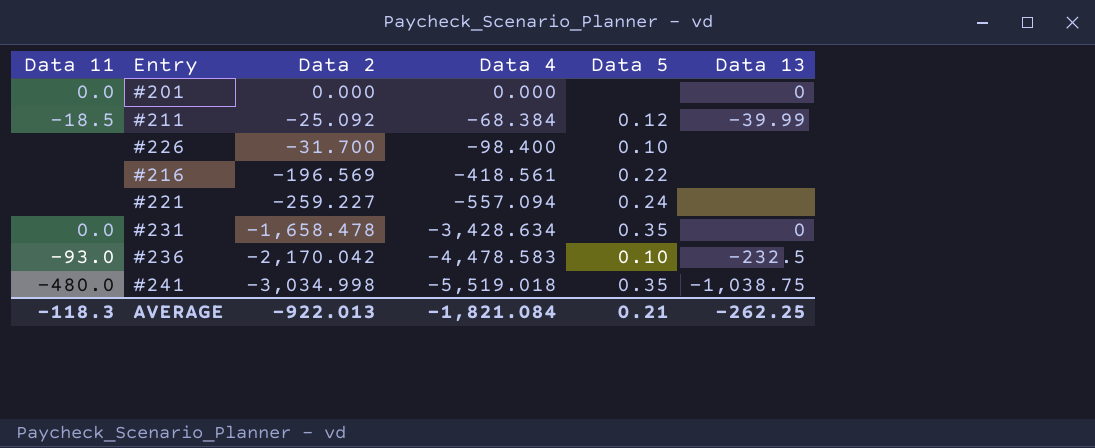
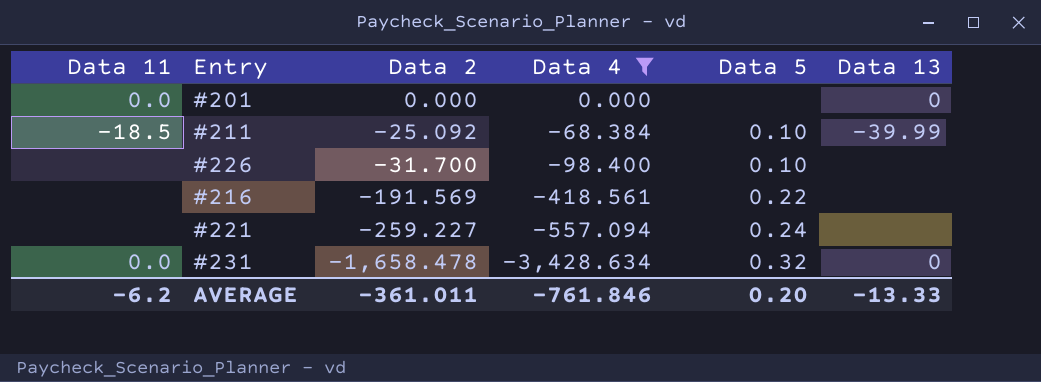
filter: none -> Data 4 >= -3,428.634
#211 | Data 5: 0.12 -> 0.10
#216 | Data 2: -196.569 -> -191.569
#231 | Data 5: 0.35 -> 0.32
AVERAGE | Data 11: -118.3 -> -6.2
AVERAGE | Data 2: -922.013 -> -361.011
AVERAGE | Data 4: -1,821.084 -> -761.846
AVERAGE | Data 5: 0.21 -> 0.20
AVERAGE | Data 13: -262.25 -> -13.33

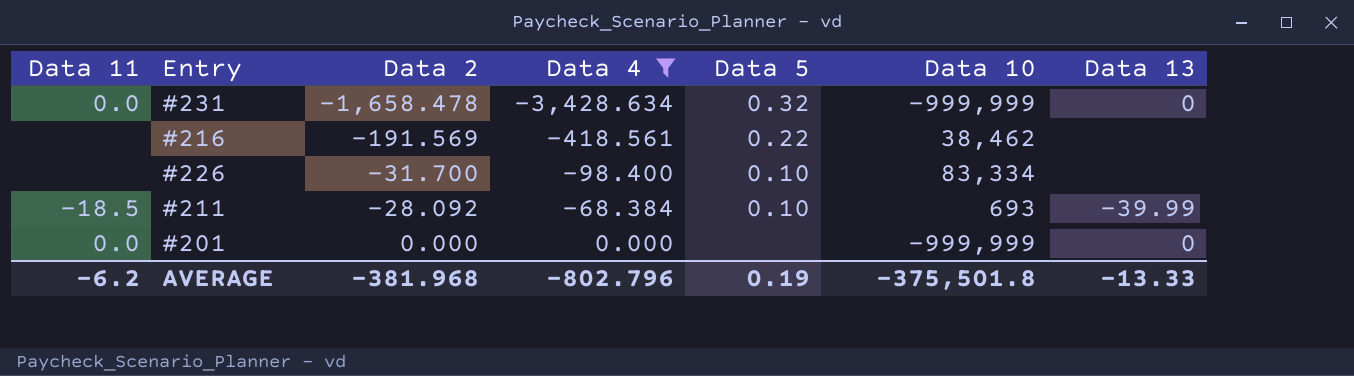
row order: Data 2 descending -> Data 2 ascending
column Data 10 | position: none -> 6
row #221: none | -259.227 | -557.094 | 0.24 | none -> none
#211 | Data 2: -25.092 -> -28.092
AVERAGE | Data 2: -361.011 -> -381.968
AVERAGE | Data 4: -761.846 -> -802.796
AVERAGE | Data 5: 0.20 -> 0.19

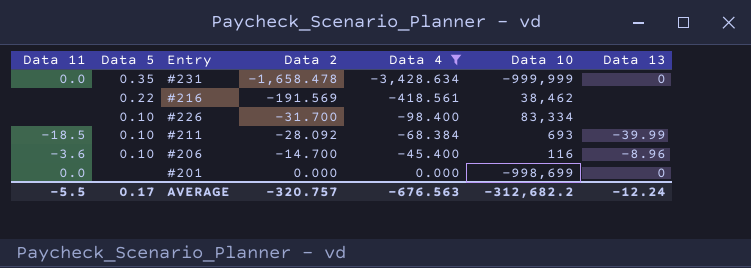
column Data 5 | position: 5 -> 2
#231 | Data 5: 0.32 -> 0.35
row #206: none -> -3.6 | 0.10 | -14.700 | -45.400 | 116 | -8.96
#201 | Data 10: -999,999 -> -998,699
AVERAGE | Data 11: -6.2 -> -5.5
AVERAGE | Data 5: 0.19 -> 0.17
AVERAGE | Data 2: -381.968 -> -320.757
AVERAGE | Data 4: -802.796 -> -676.563
AVERAGE | Data 10: -375,501.8 -> -312,682.2
AVERAGE | Data 13: -13.33 -> -12.24

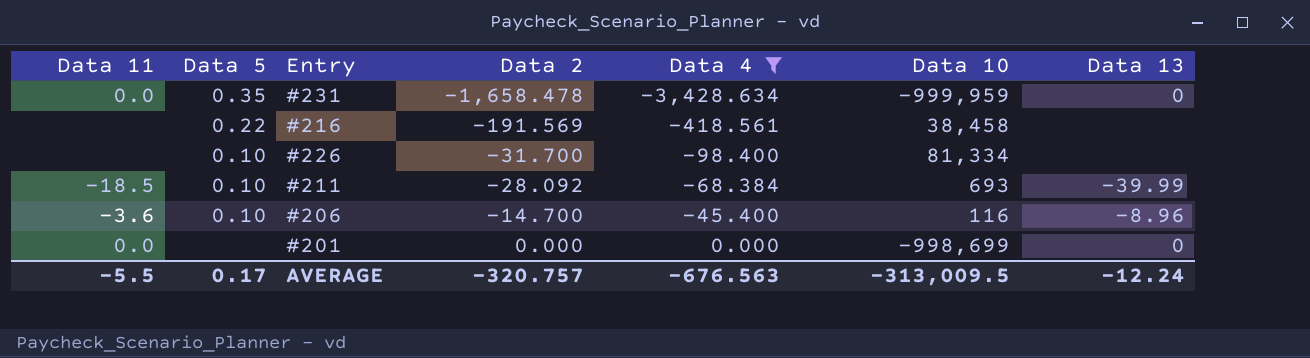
#231 | Data 10: -999,999 -> -999,959
#216 | Data 10: 38,462 -> 38,458
#226 | Data 10: 83,334 -> 81,334
AVERAGE | Data 10: -312,682.2 -> -313,009.5

